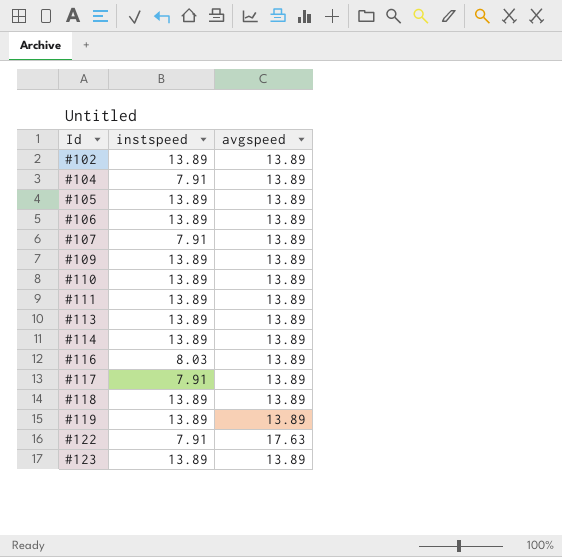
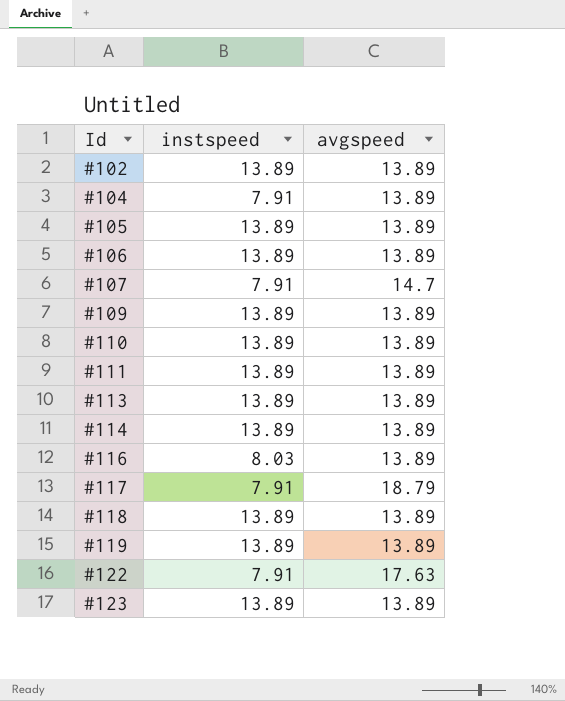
#107 | avgspeed: 13.89 -> 14.7
#117 | avgspeed: 13.89 -> 18.79

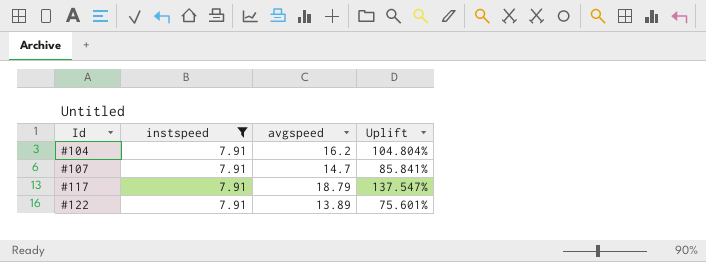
filter: none -> instspeed = 7.91
column Uplift | formula: none -> ([avgspeed] - [instspeed]) / [instspeed]
#104 | avgspeed: 13.89 -> 16.2
#122 | avgspeed: 17.63 -> 13.89

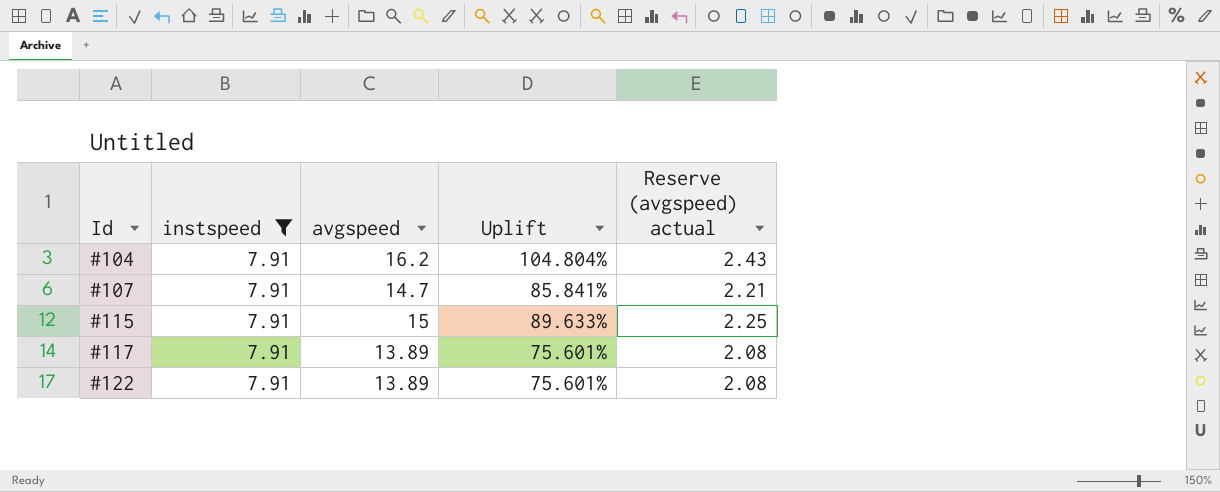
column Reserve (avgspeed) actual | formula: none -> [avgspeed] * 0.15
row #115: none -> 7.91 | 15 | 89.633% | 2.25
#117 | avgspeed: 18.79 -> 13.89
#117 | Uplift: 137.547% -> 75.601%

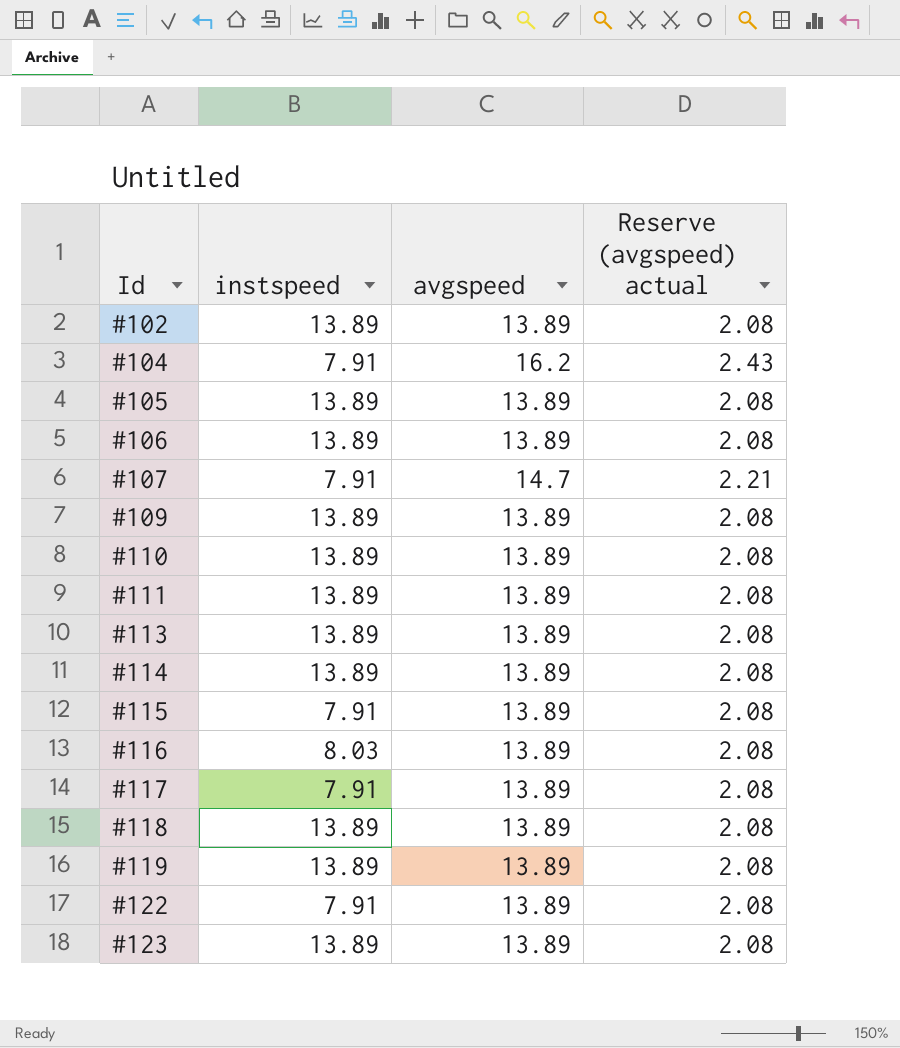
filter: instspeed = 7.91 -> none
column Uplift | formula: ([avgspeed] - [instspeed]) / [instspeed] -> none
#115 | avgspeed: 15 -> 13.89
#115 | Reserve (avgspeed) actual: 2.25 -> 2.08

